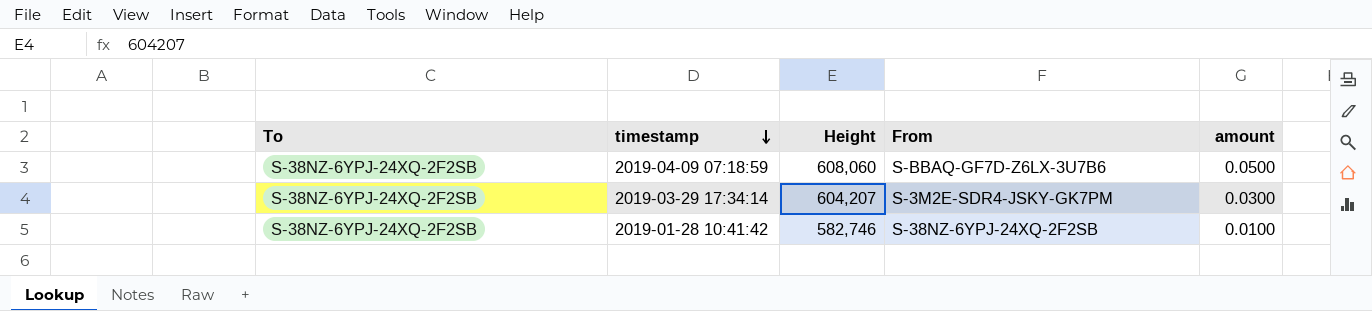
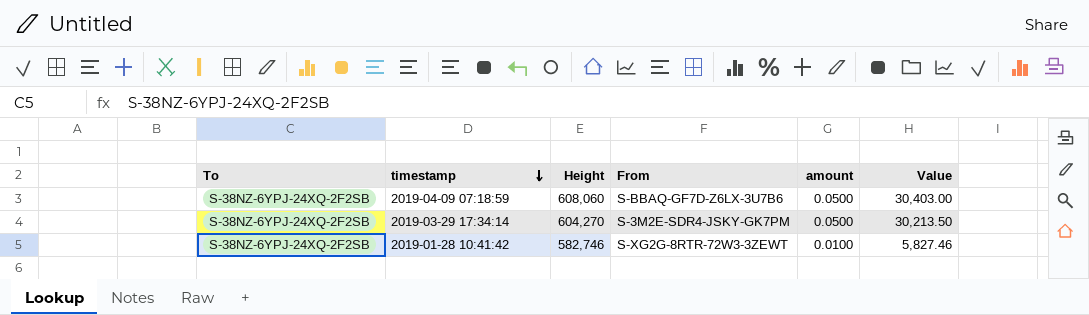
column Value | formula: none -> [Height] * [amount]
2019-03-29 17:34:14 | Height: 604,207 -> 604,270
2019-03-29 17:34:14 | amount: 0.0300 -> 0.0500
2019-01-28 10:41:42 | From: S-38NZ-6YPJ-24XQ-2F2SB -> S-XG2G-8RTR-72W3-3ZEWT

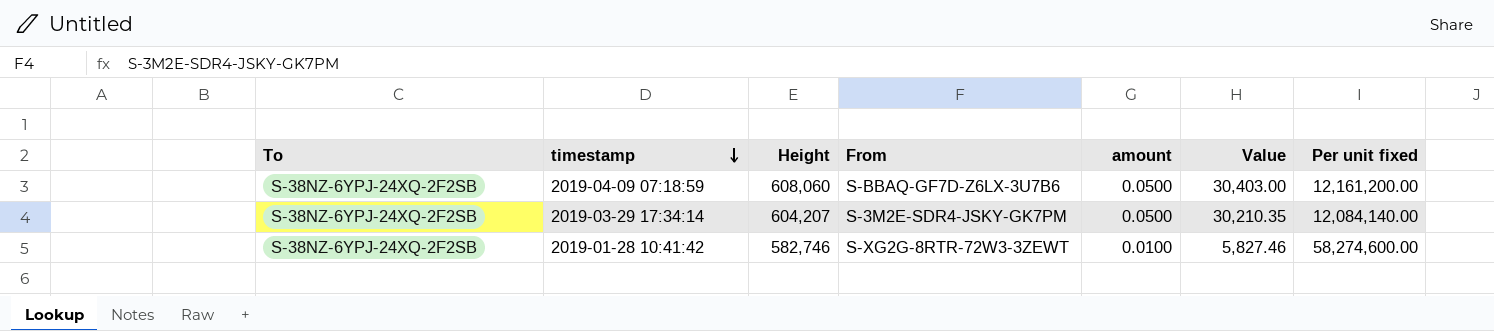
column Per unit fixed | formula: none -> [Height] / [amount]
2019-03-29 17:34:14 | Height: 604,270 -> 604,207
2019-03-29 17:34:14 | Value: 30,213.50 -> 30,210.35

